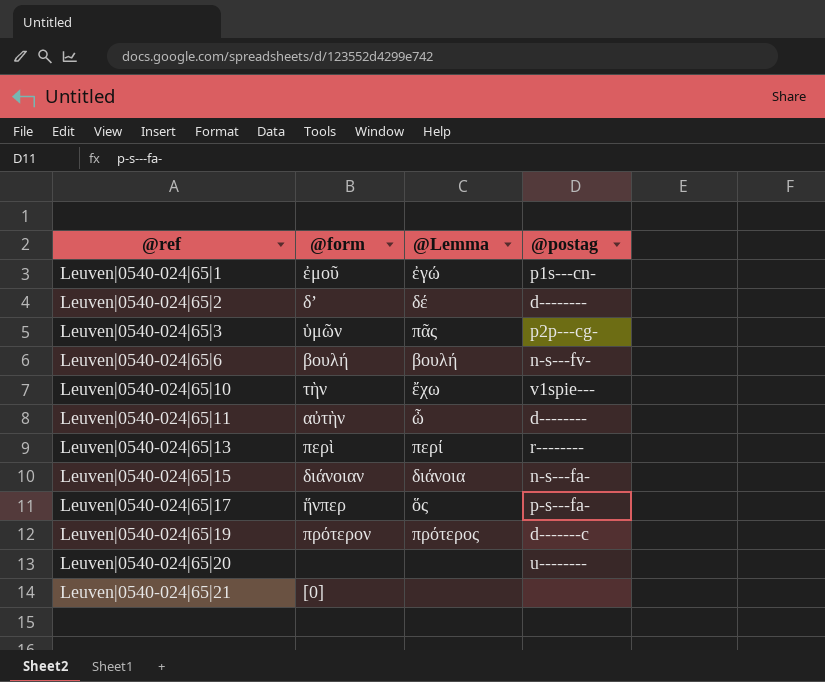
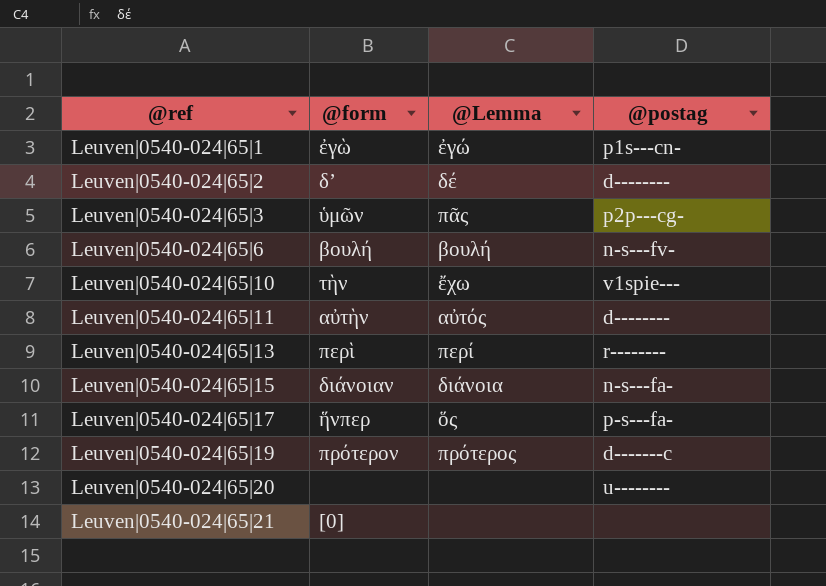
Leuven|0540-024|65|1 | @form: ἐμοῦ -> ἐγὼ
Leuven|0540-024|65|11 | @Lemma: ὦ -> αὐτός

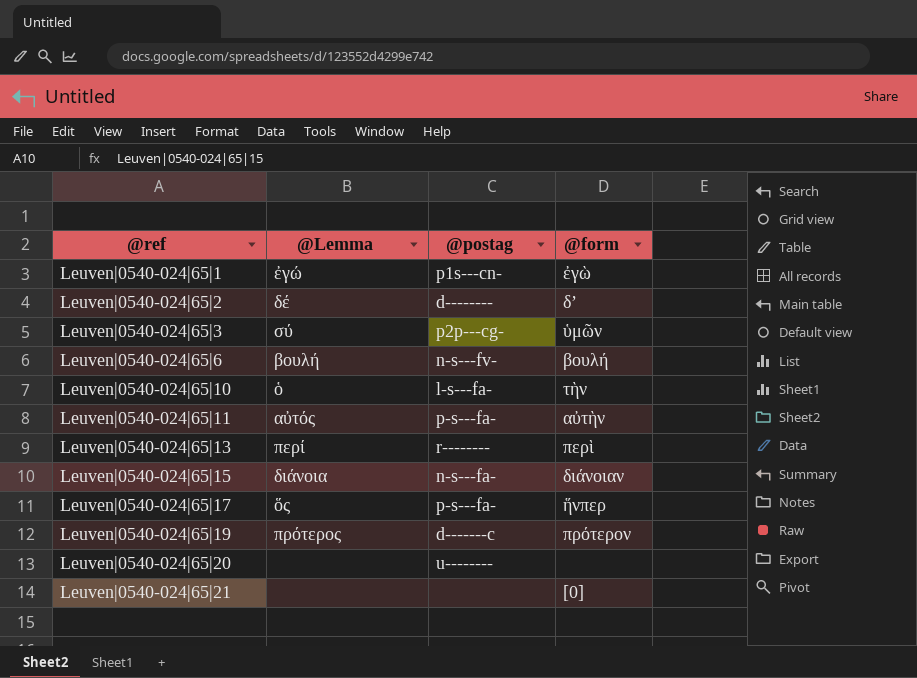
column @form | position: 2 -> 4
Leuven|0540-024|65|3 | @Lemma: πᾶς -> σύ
Leuven|0540-024|65|10 | @Lemma: ἔχω -> ὁ
Leuven|0540-024|65|10 | @postag: v1spie--- -> l-s---fa-
Leuven|0540-024|65|11 | @postag: d-------- -> p-s---fa-

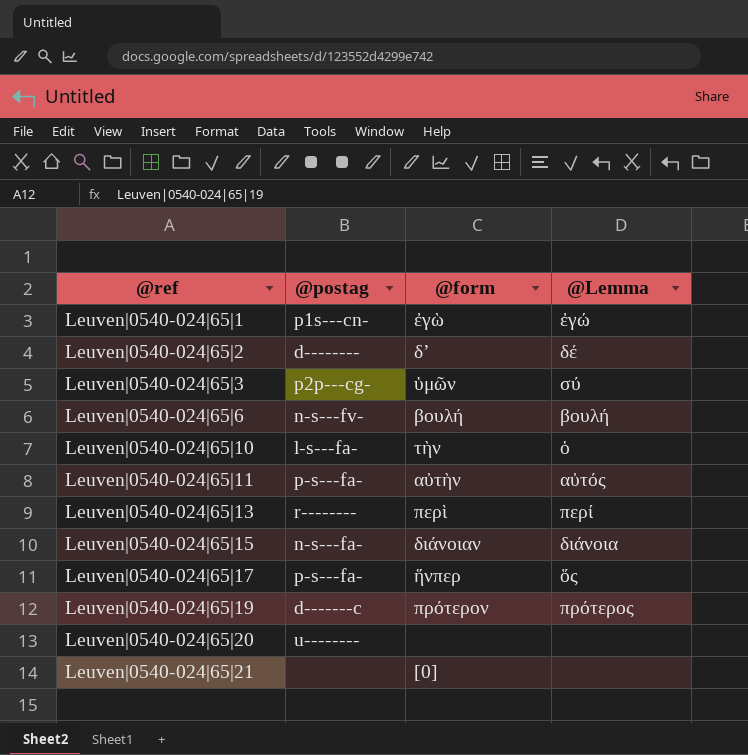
column @Lemma | position: 2 -> 4

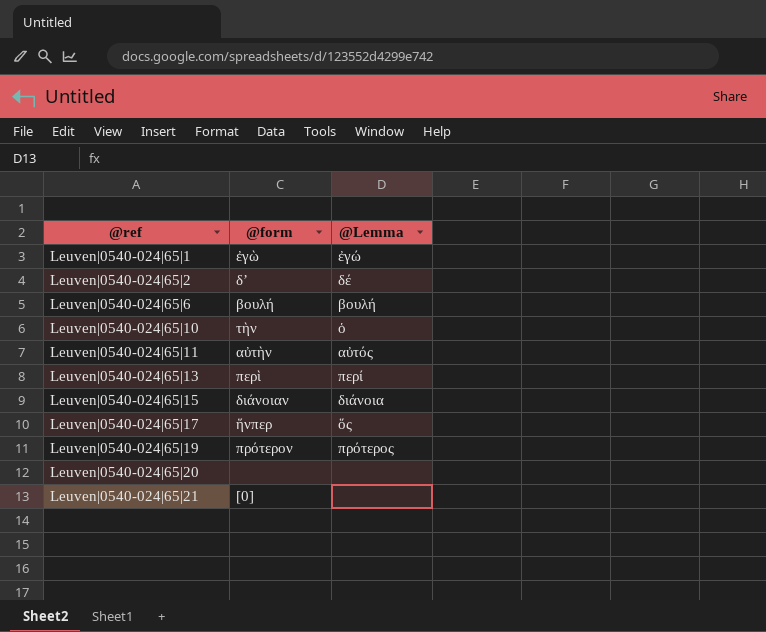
column @postag | position: 2 -> none
row Leuven|0540-024|65|3: p2p---cg- | ὑμῶν | σύ -> none

